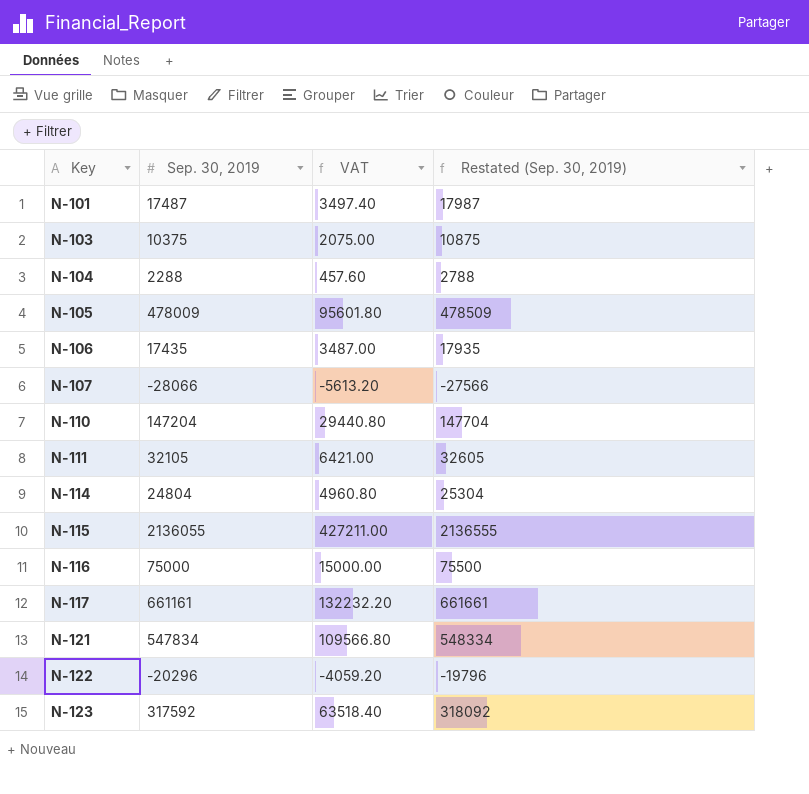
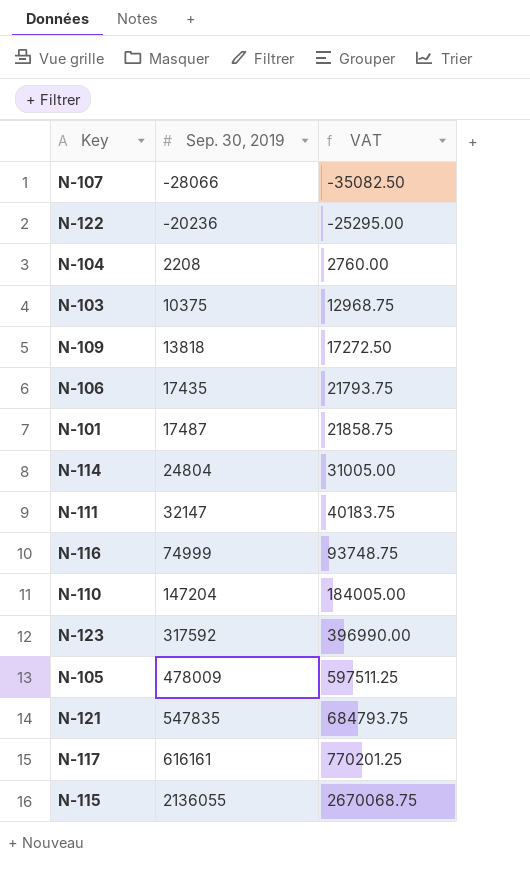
row order: Key ascending -> Sep. 30, 2019 ascending
column Restated (Sep. 30, 2019) | formula: [Sep. 30, 2019] + 500 -> none
column VAT | formula: [Sep. 30, 2019] * 0.2 -> [Sep. 30, 2019] * 1.25
N-122 | Sep. 30, 2019: -20296 -> -20236
N-104 | Sep. 30, 2019: 2288 -> 2208
row N-109: none -> 13818 | 17272.50
N-111 | Sep. 30, 2019: 32105 -> 32147
N-116 | Sep. 30, 2019: 75000 -> 74999
N-121 | Sep. 30, 2019: 547834 -> 547835
N-117 | Sep. 30, 2019: 661161 -> 616161

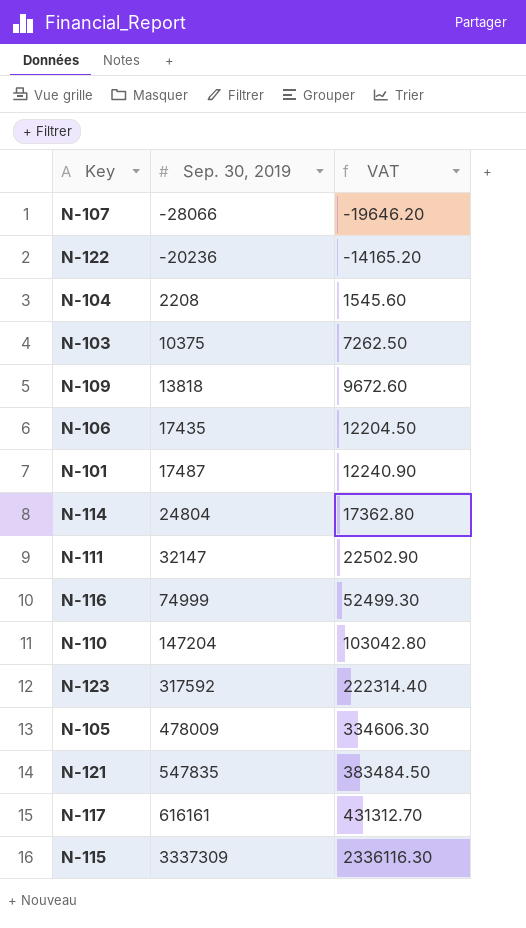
column VAT | formula: [Sep. 30, 2019] * 1.25 -> [Sep. 30, 2019] * 0.7
N-115 | Sep. 30, 2019: 2136055 -> 3337309

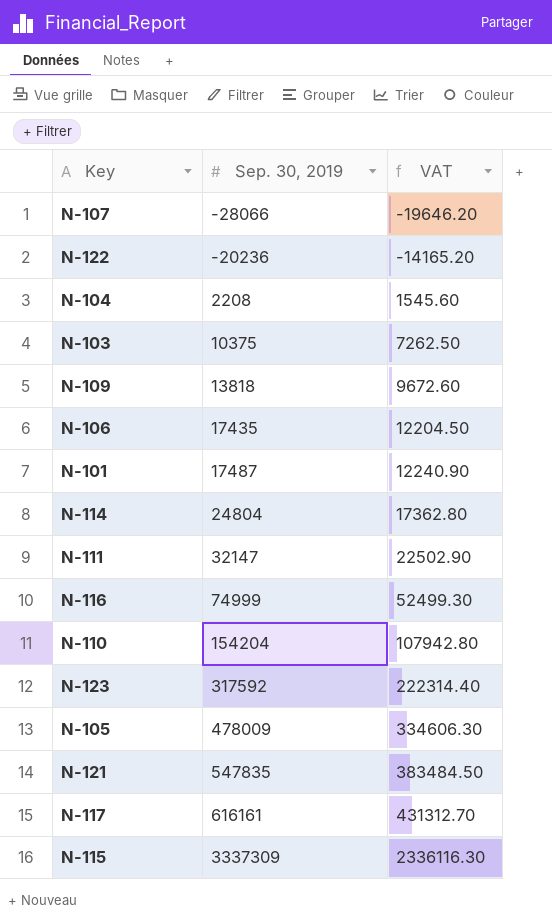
N-110 | Sep. 30, 2019: 147204 -> 154204
N-110 | VAT: 103042.80 -> 107942.80

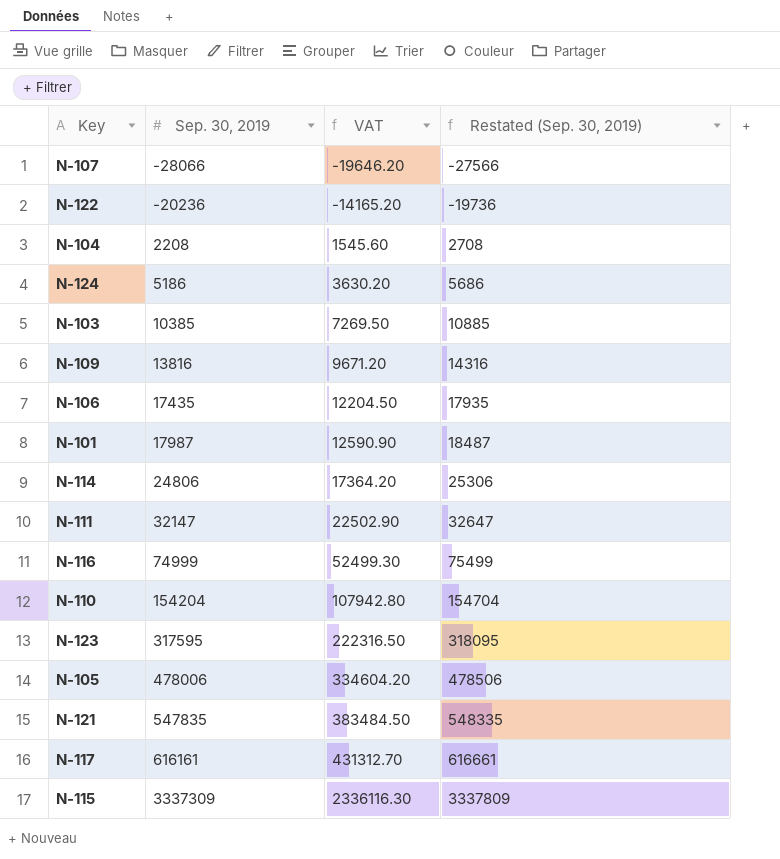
column Restated (Sep. 30, 2019) | formula: none -> [Sep. 30, 2019] + 500
row N-124: none -> 5186 | 3630.20 | 5686
N-103 | Sep. 30, 2019: 10375 -> 10385
N-103 | VAT: 7262.50 -> 7269.50
N-109 | Sep. 30, 2019: 13818 -> 13816
N-109 | VAT: 9672.60 -> 9671.20
N-101 | Sep. 30, 2019: 17487 -> 17987
N-101 | VAT: 12240.90 -> 12590.90
N-114 | Sep. 30, 2019: 24804 -> 24806
N-114 | VAT: 17362.80 -> 17364.20
N-123 | Sep. 30, 2019: 317592 -> 317595
N-123 | VAT: 222314.40 -> 222316.50
N-105 | Sep. 30, 2019: 478009 -> 478006
N-105 | VAT: 334606.30 -> 334604.20

